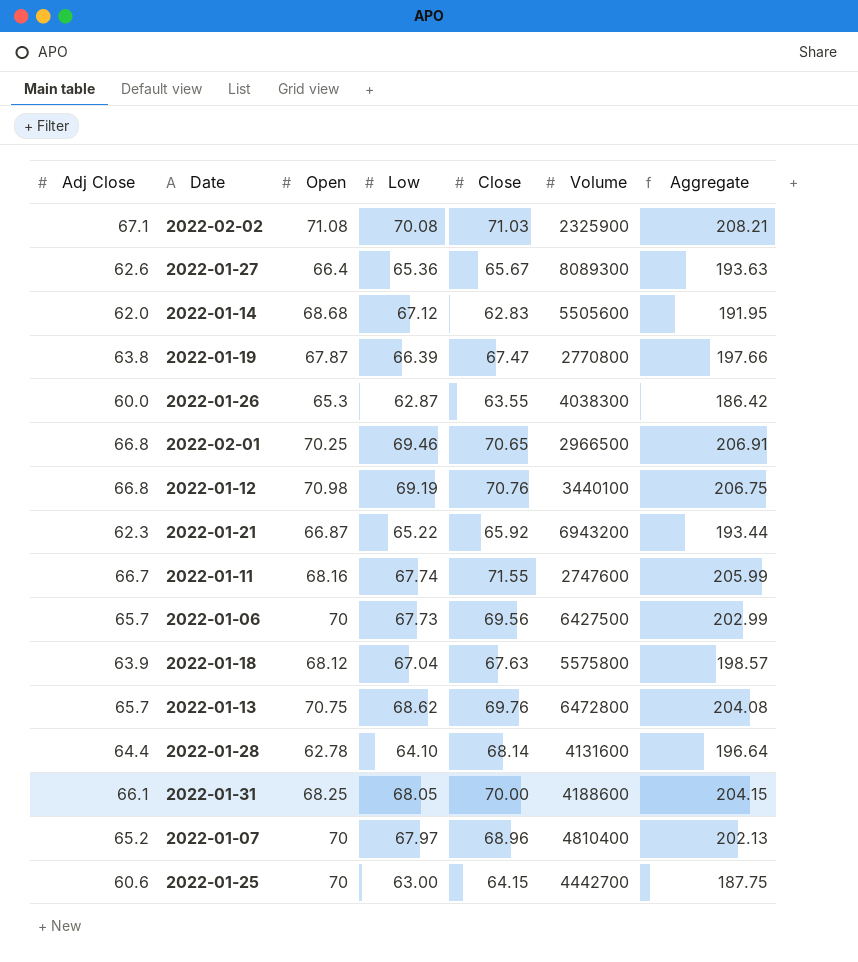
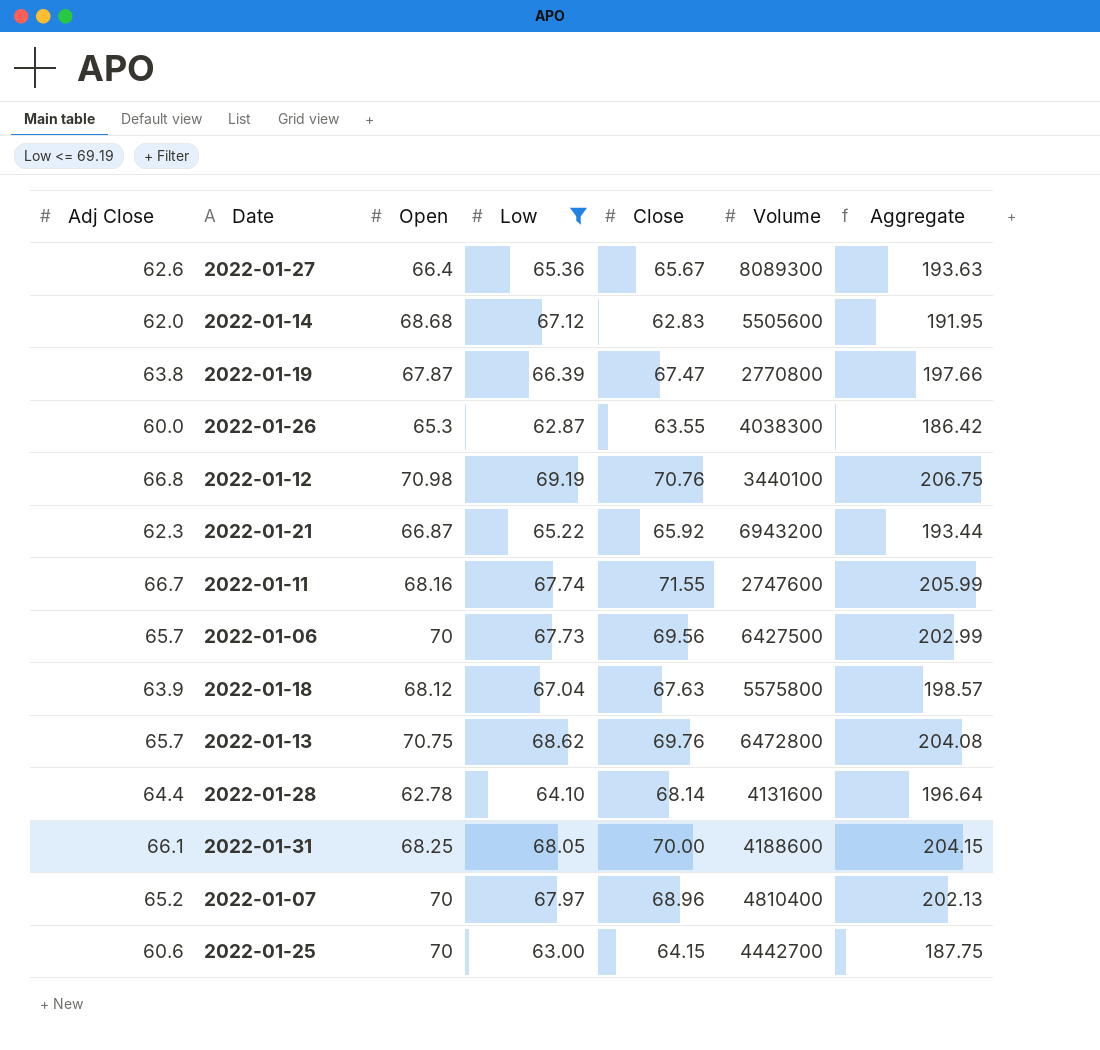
filter: none -> Low <= 69.19

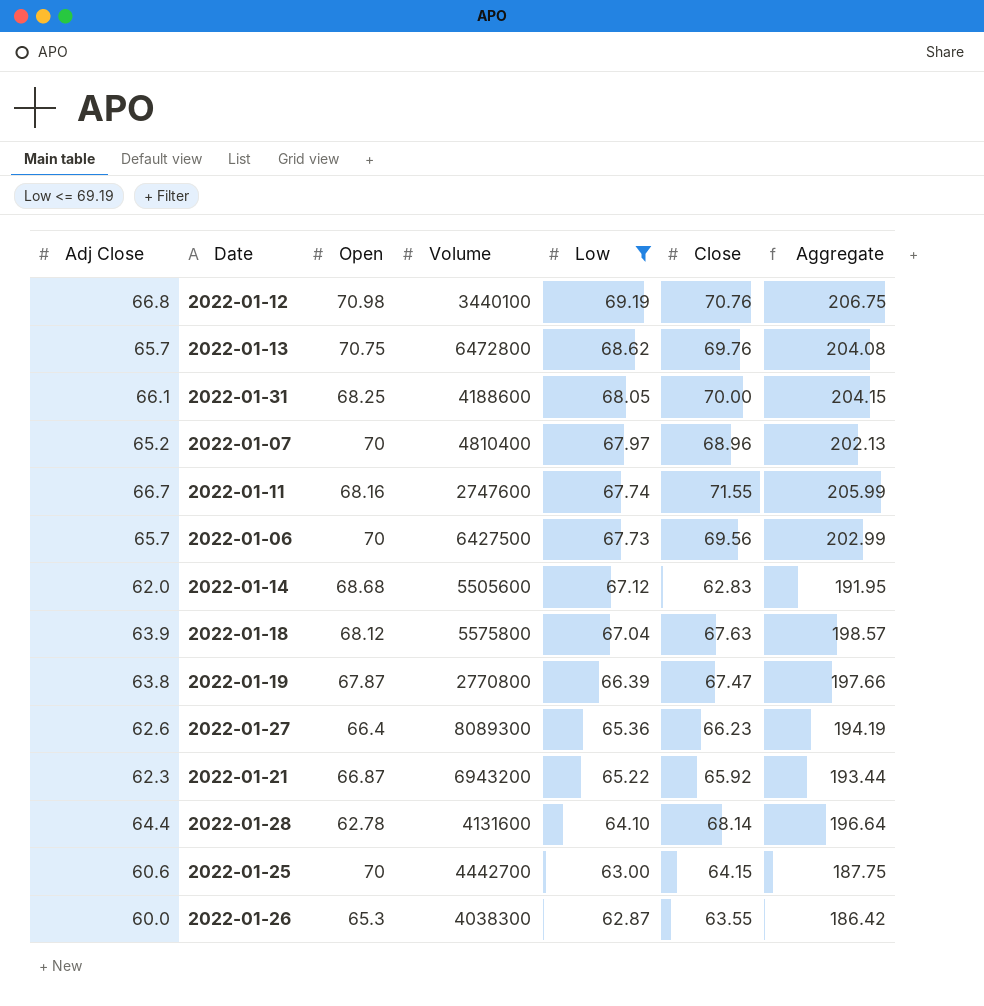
row order: none -> Low descending
column Volume | position: 6 -> 4
2022-01-27 | Close: 65.67 -> 66.23
2022-01-27 | Aggregate: 193.63 -> 194.19

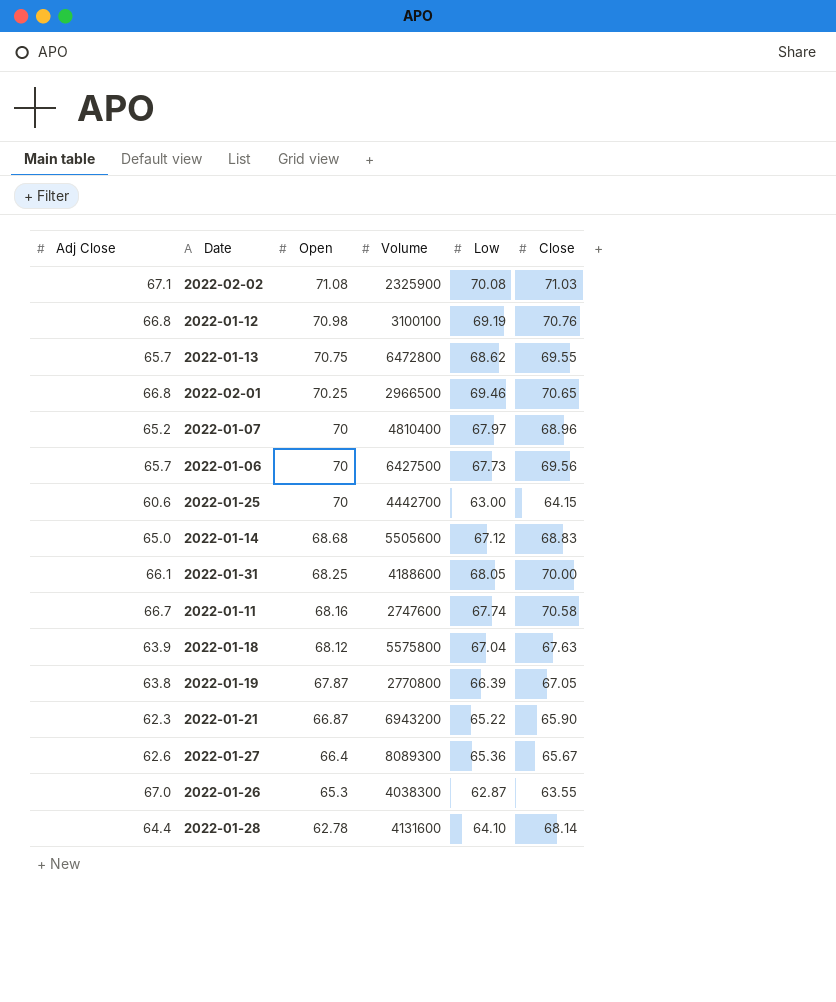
filter: Low <= 69.19 -> none
row order: Low descending -> Open descending
column Aggregate | formula: [Adj Close] + [Low] + [Close] -> none
2022-01-12 | Volume: 3440100 -> 3100100
2022-01-13 | Close: 69.76 -> 69.55
2022-01-14 | Adj Close: 62.0 -> 65.0
2022-01-14 | Close: 62.83 -> 68.83
2022-01-11 | Close: 71.55 -> 70.58
2022-01-19 | Close: 67.47 -> 67.05
2022-01-21 | Close: 65.92 -> 65.90
2022-01-27 | Close: 66.23 -> 65.67
2022-01-26 | Adj Close: 60.0 -> 67.0

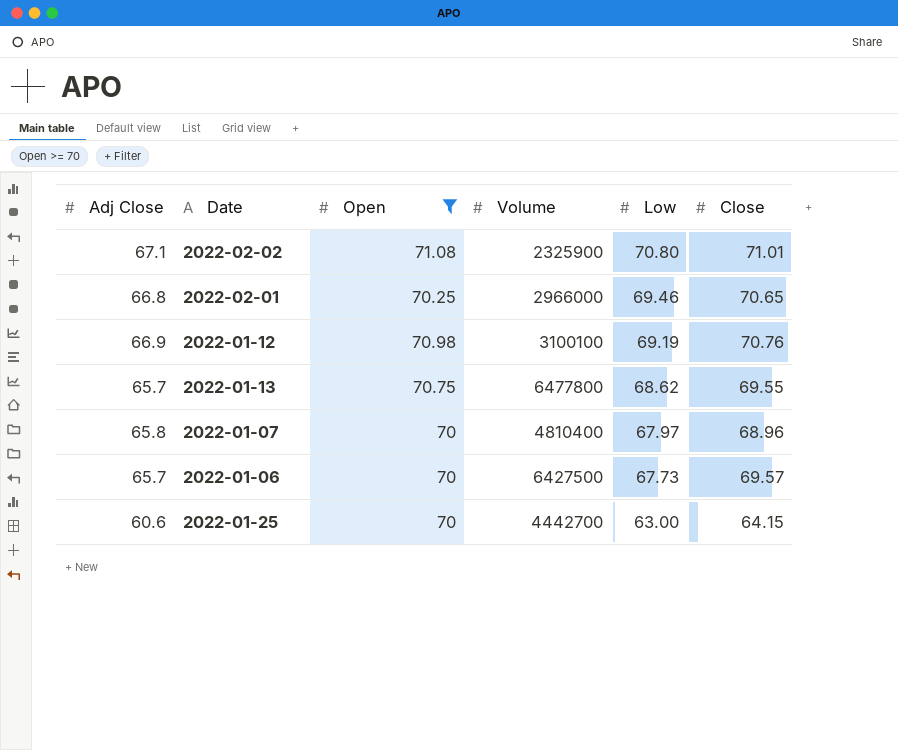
filter: none -> Open >= 70
row order: Open descending -> Low descending
2022-02-02 | Low: 70.08 -> 70.80
2022-02-02 | Close: 71.03 -> 71.01
2022-02-01 | Volume: 2966500 -> 2966000
2022-01-12 | Adj Close: 66.8 -> 66.9
2022-01-13 | Volume: 6472800 -> 6477800
2022-01-07 | Adj Close: 65.2 -> 65.8
2022-01-06 | Close: 69.56 -> 69.57

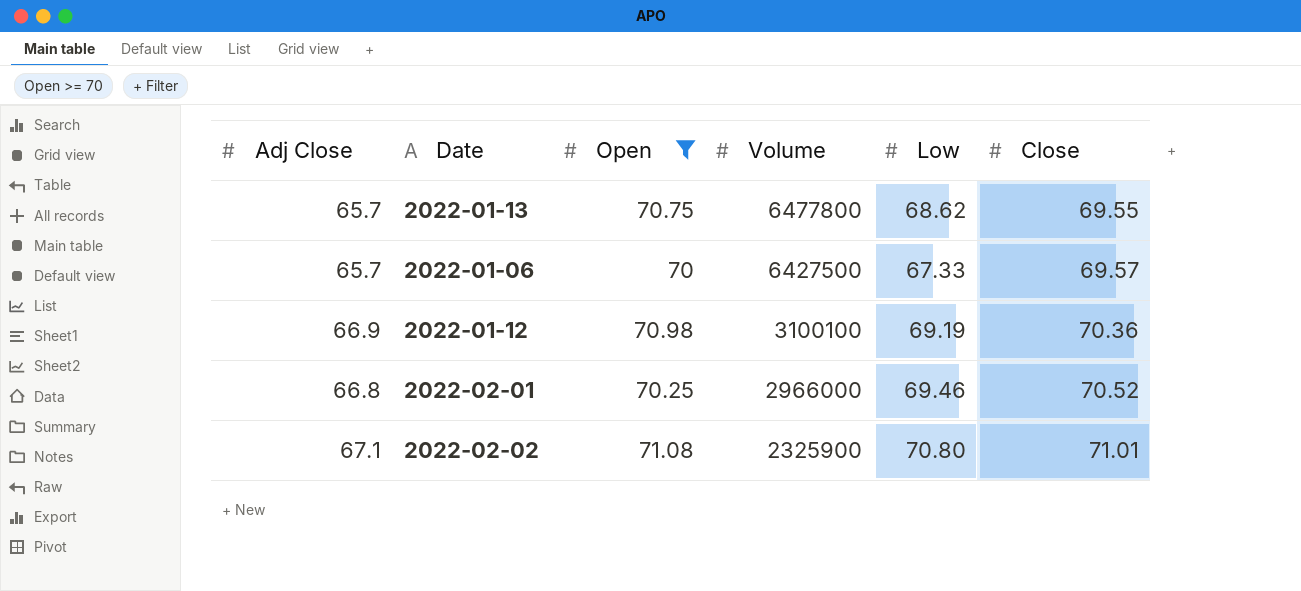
row order: Low descending -> Volume descending
row 2022-01-07: 65.8 | 70 | 4810400 | 67.97 | 68.96 -> none
row 2022-01-25: 60.6 | 70 | 4442700 | 63.00 | 64.15 -> none
2022-01-06 | Low: 67.73 -> 67.33
2022-01-12 | Close: 70.76 -> 70.36
2022-02-01 | Close: 70.65 -> 70.52

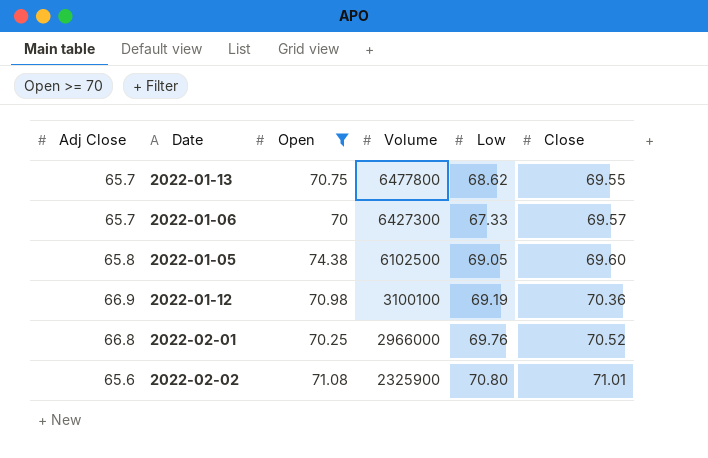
2022-01-06 | Volume: 6427500 -> 6427300
row 2022-01-05: none -> 65.8 | 74.38 | 6102500 | 69.05 | 69.60
2022-02-01 | Low: 69.46 -> 69.76
2022-02-02 | Adj Close: 67.1 -> 65.6

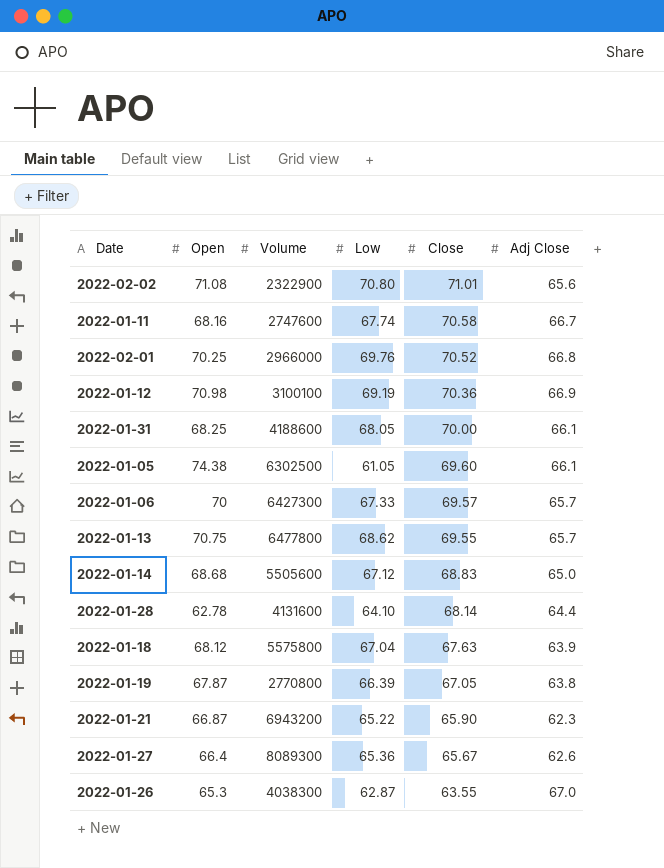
filter: Open >= 70 -> none
row order: Volume descending -> Close descending
column Adj Close | position: 1 -> 6
2022-02-02 | Volume: 2325900 -> 2322900
2022-01-05 | Volume: 6102500 -> 6302500
2022-01-05 | Low: 69.05 -> 61.05
2022-01-05 | Adj Close: 65.8 -> 66.1

